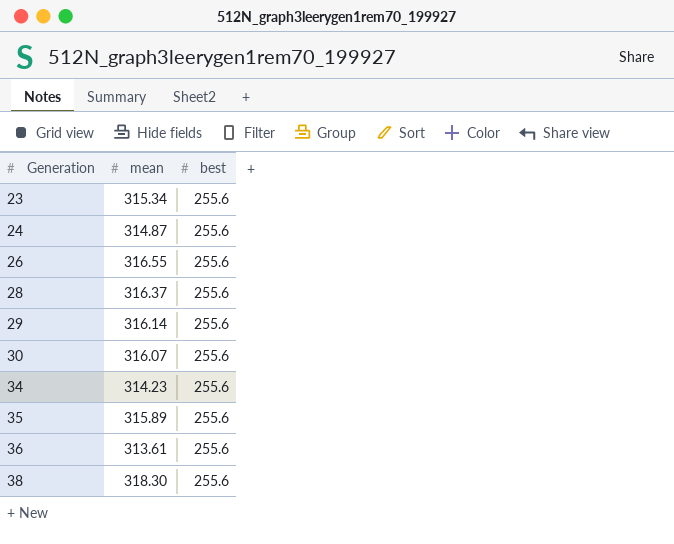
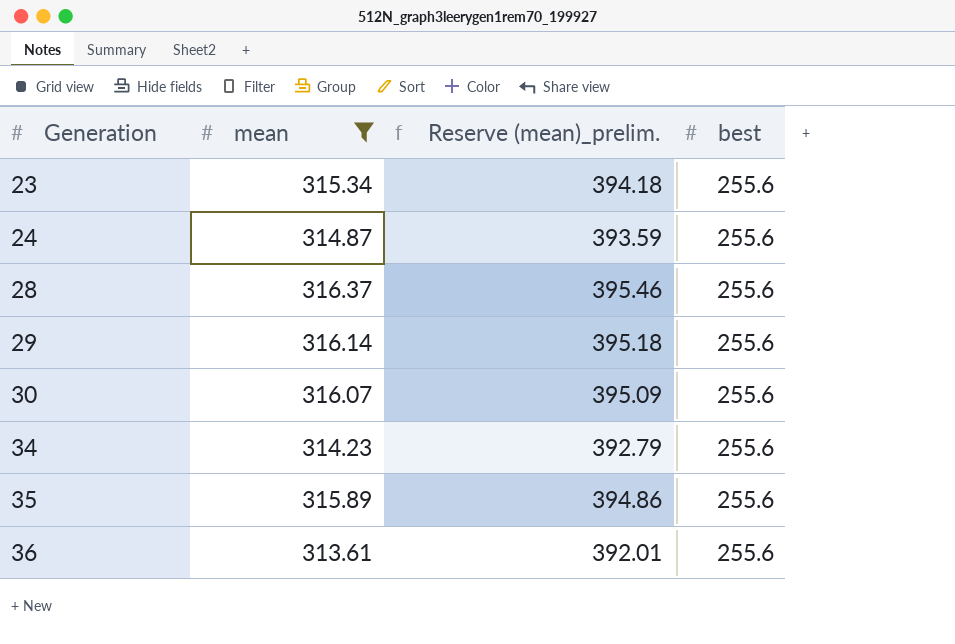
filter: none -> mean <= 316.37
column Reserve (mean)_prelim. | formula: none -> [mean] * 1.25

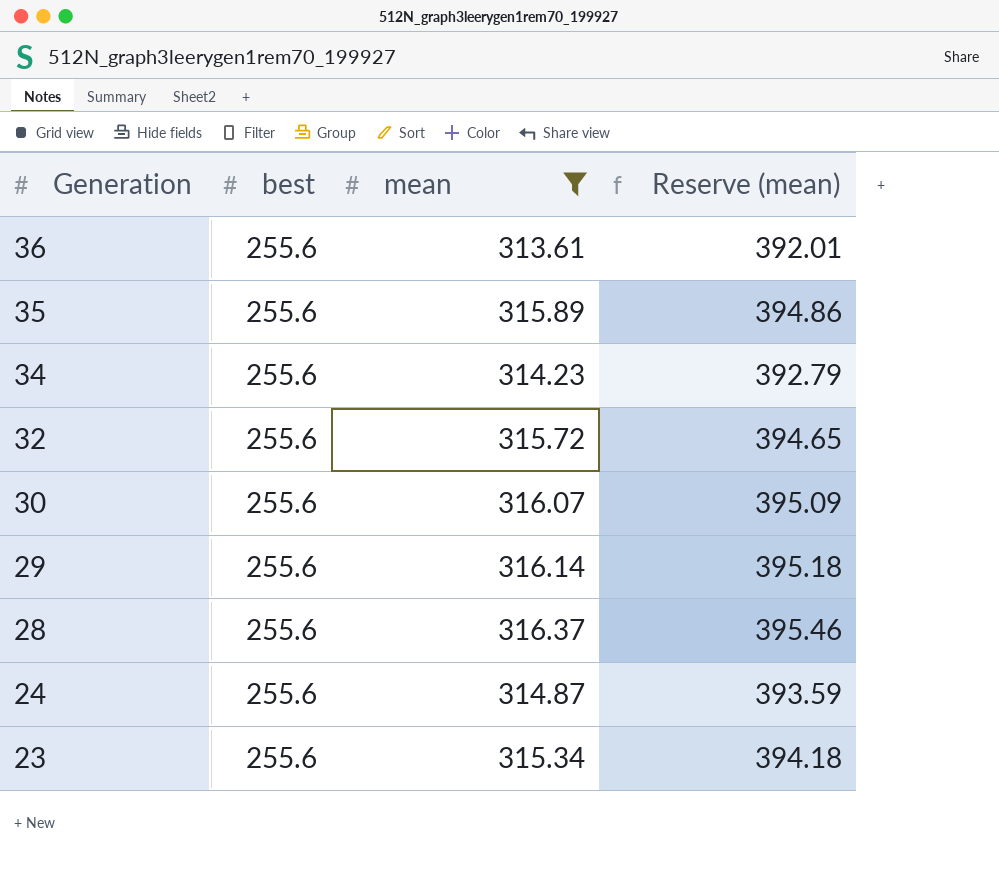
row order: Generation ascending -> Generation descending
column best | position: 4 -> 2
column name: Reserve (mean)_prelim. -> Reserve (mean)
row 32: none -> 255.6 | 315.72 | 394.65

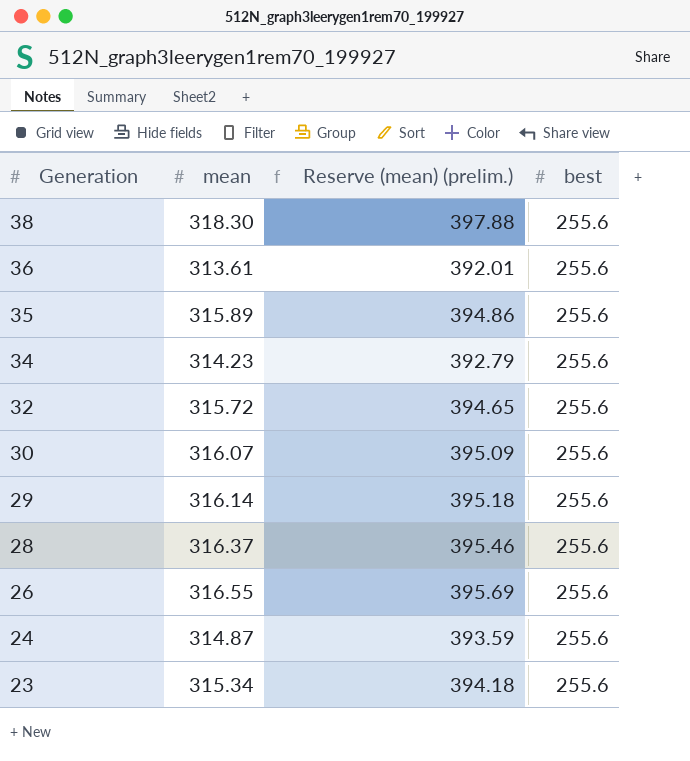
filter: mean <= 316.37 -> none
column name: Reserve (mean) -> Reserve (mean) (prelim.)
column best | position: 2 -> 4

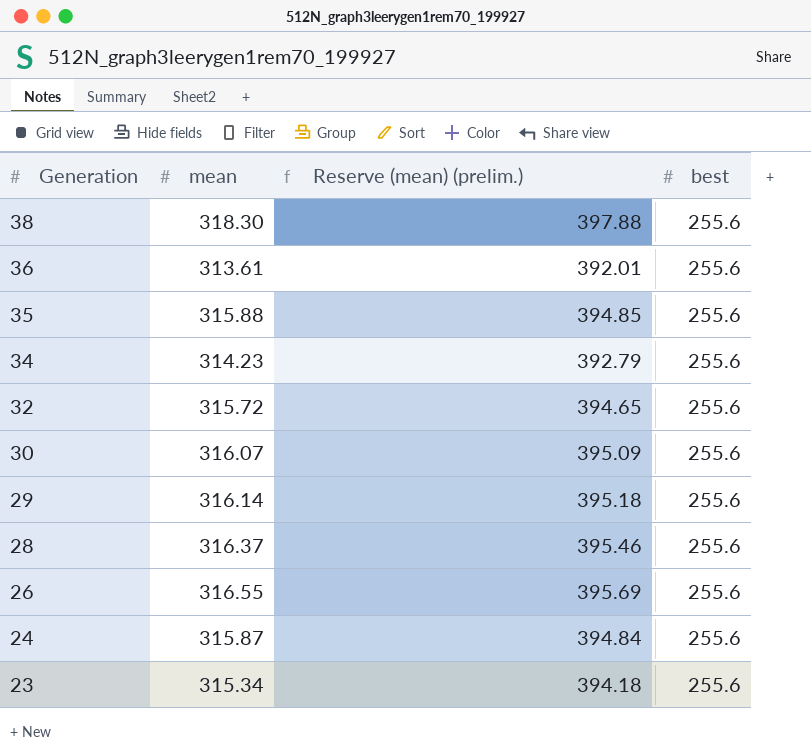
35 | mean: 315.89 -> 315.88
35 | Reserve (mean) (prelim.): 394.86 -> 394.85
24 | mean: 314.87 -> 315.87
24 | Reserve (mean) (prelim.): 393.59 -> 394.84

